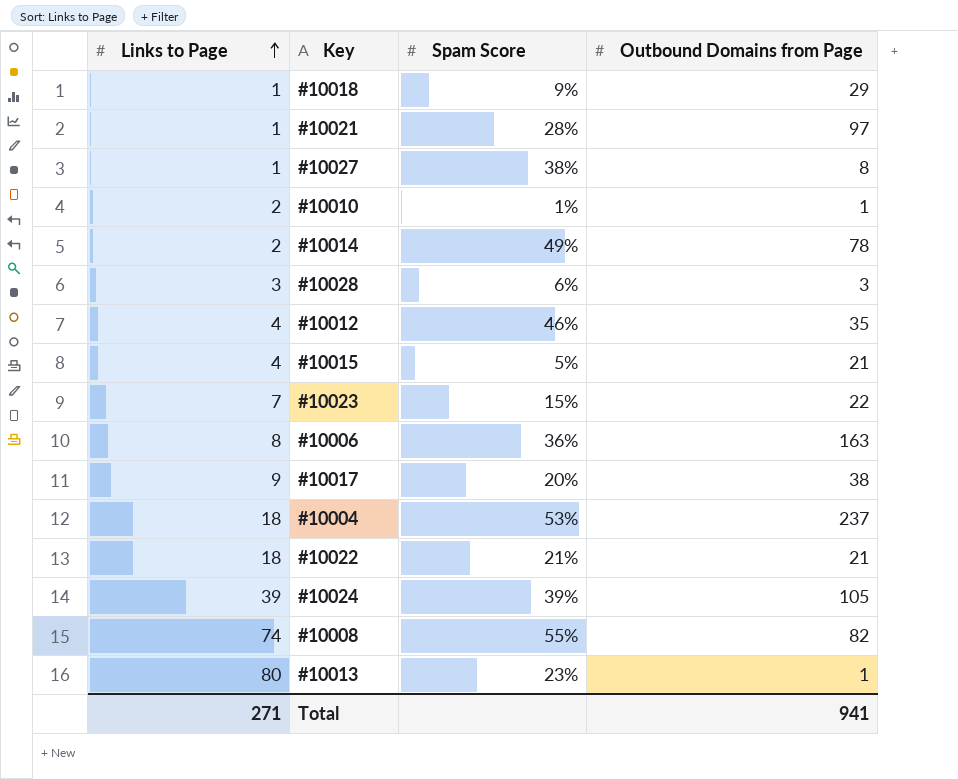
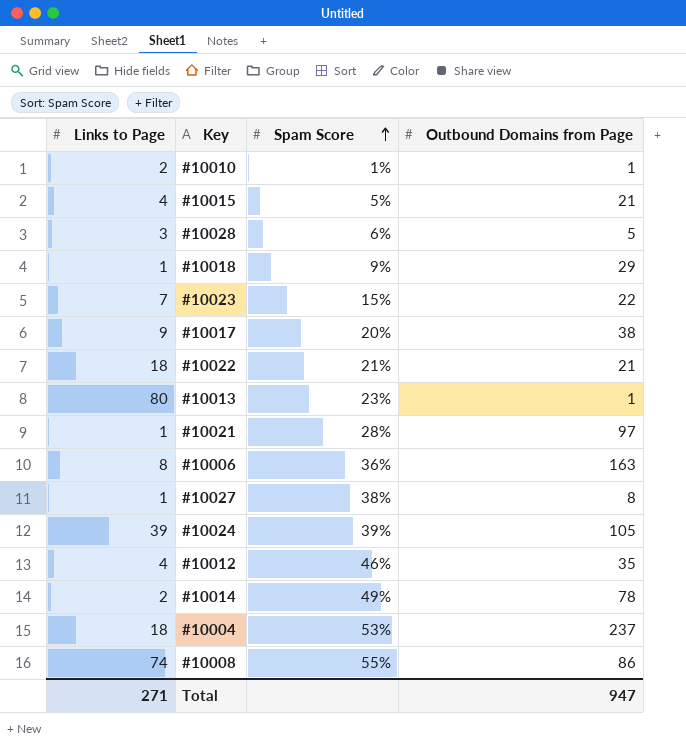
row order: Links to Page ascending -> Spam Score ascending
#10028 | Outbound Domains from Page: 3 -> 5
#10008 | Outbound Domains from Page: 82 -> 86
Total | Outbound Domains from Page: 941 -> 947

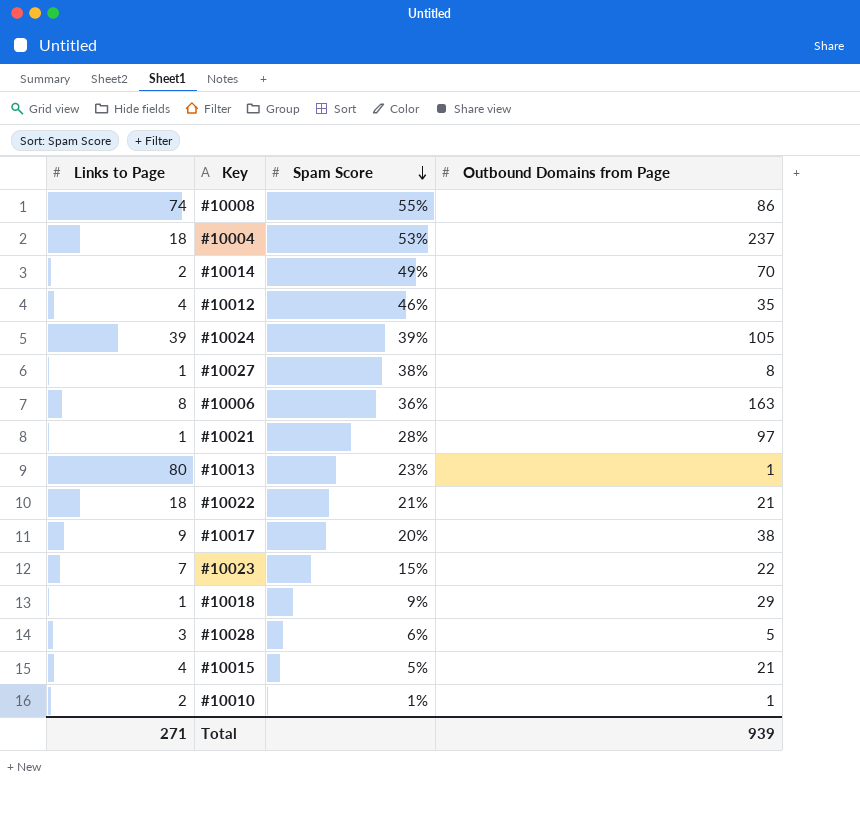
row order: Spam Score ascending -> Spam Score descending
#10014 | Outbound Domains from Page: 78 -> 70
Total | Outbound Domains from Page: 947 -> 939

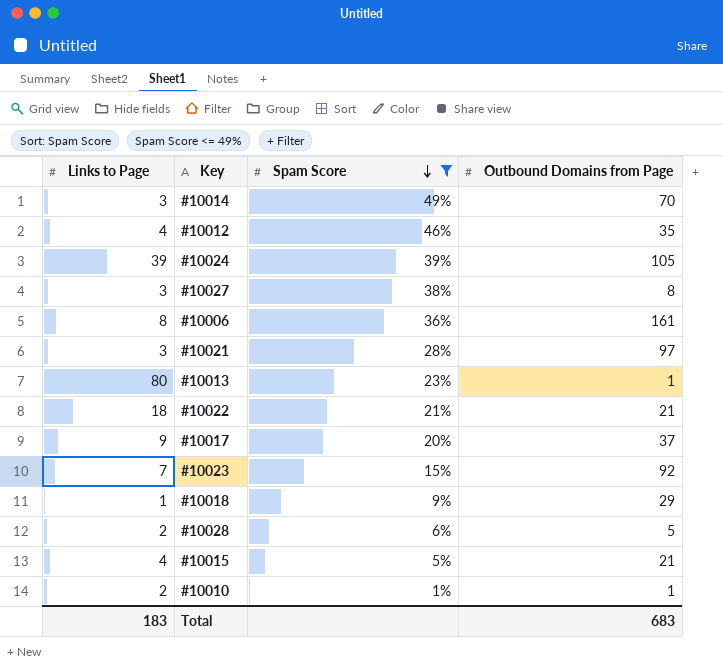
filter: none -> Spam Score <= 49%
#10014 | Links to Page: 2 -> 3
#10027 | Links to Page: 1 -> 3
#10006 | Outbound Domains from Page: 163 -> 161
#10021 | Links to Page: 1 -> 3
#10017 | Outbound Domains from Page: 38 -> 37
#10023 | Outbound Domains from Page: 22 -> 92
#10028 | Links to Page: 3 -> 2
Total | Links to Page: 271 -> 183
Total | Outbound Domains from Page: 939 -> 683

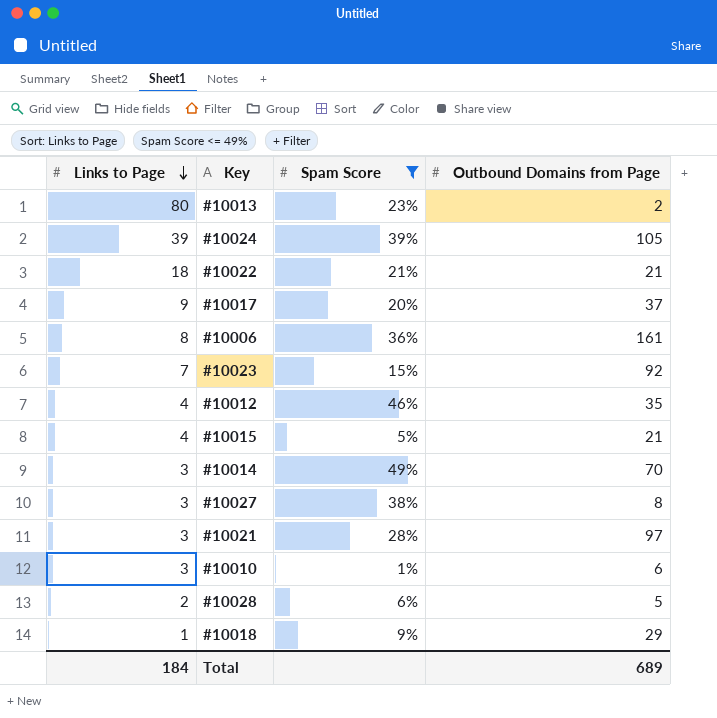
row order: Spam Score descending -> Links to Page descending
#10013 | Outbound Domains from Page: 1 -> 2
#10010 | Links to Page: 2 -> 3
#10010 | Outbound Domains from Page: 1 -> 6
Total | Links to Page: 183 -> 184
Total | Outbound Domains from Page: 683 -> 689

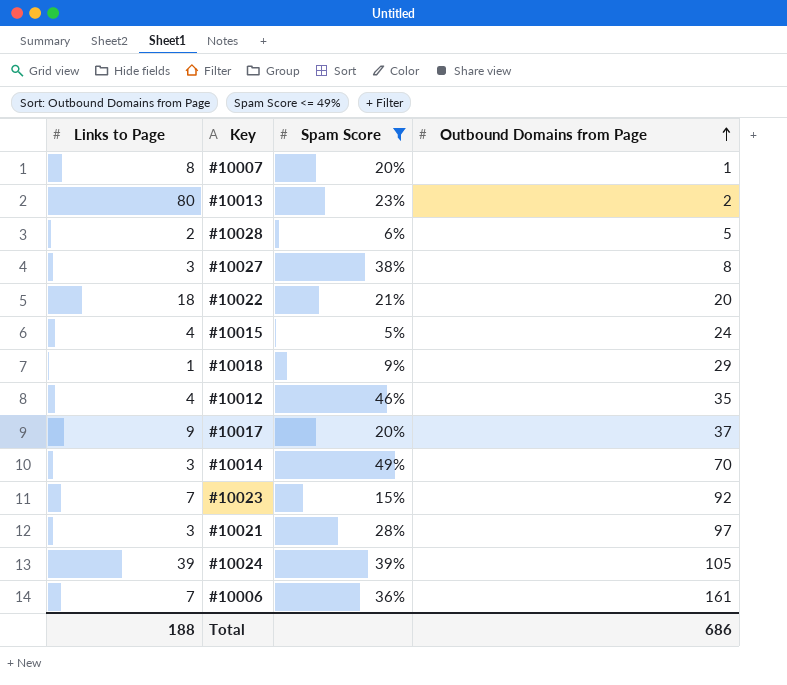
row order: Links to Page descending -> Outbound Domains from Page ascending
row #10010: 3 | 1% | 6 -> none
row #10007: none -> 8 | 20% | 1
#10022 | Outbound Domains from Page: 21 -> 20
#10015 | Outbound Domains from Page: 21 -> 24
#10006 | Links to Page: 8 -> 7
Total | Links to Page: 184 -> 188
Total | Outbound Domains from Page: 689 -> 686

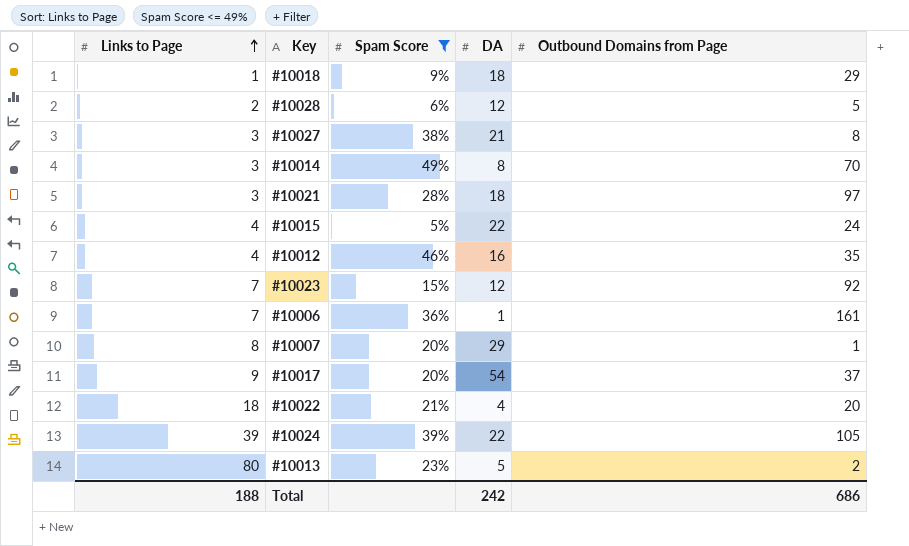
row order: Outbound Domains from Page ascending -> Links to Page ascending
column DA | position: none -> 4

